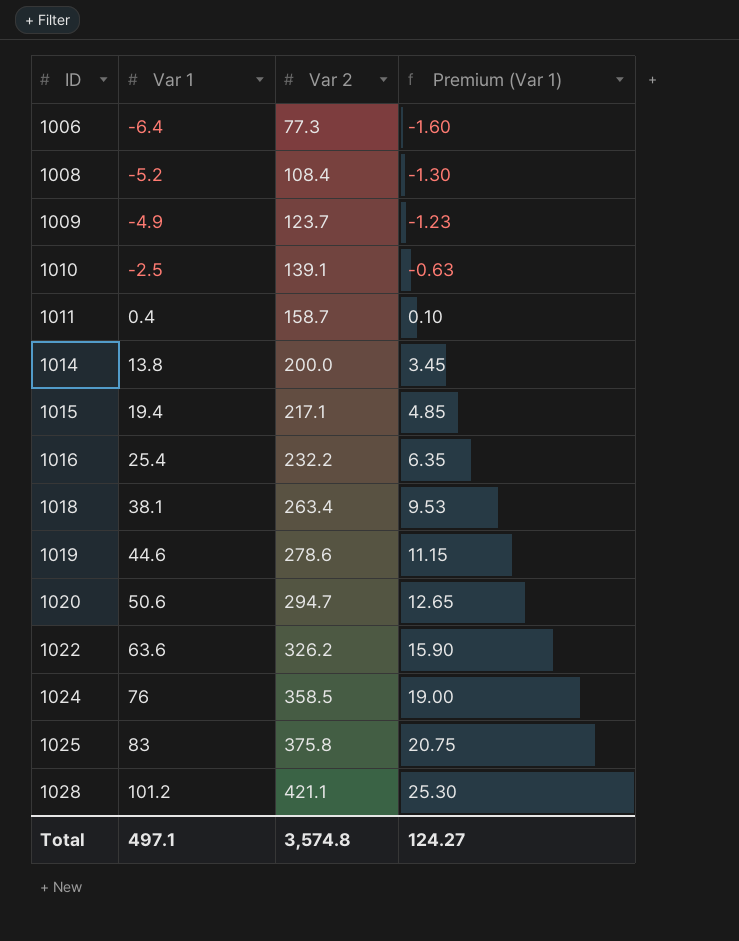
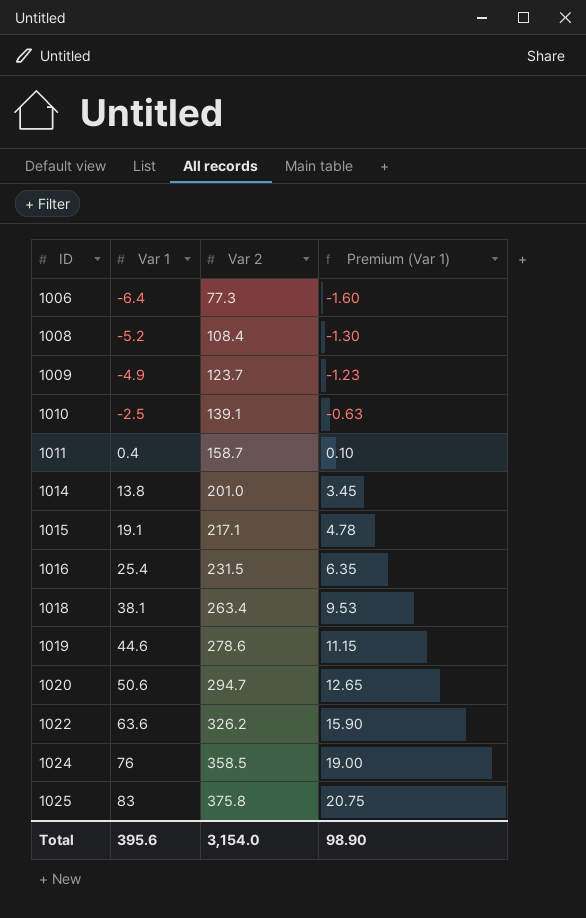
row 1028: 101.2 | 421.1 | 25.30 -> none
1014 | Var 2: 200.0 -> 201.0
1015 | Var 1: 19.4 -> 19.1
1015 | Premium (Var 1): 4.85 -> 4.78
1016 | Var 2: 232.2 -> 231.5
Total | Var 1: 497.1 -> 395.6
Total | Var 2: 3,574.8 -> 3,154.0
Total | Premium (Var 1): 124.27 -> 98.90

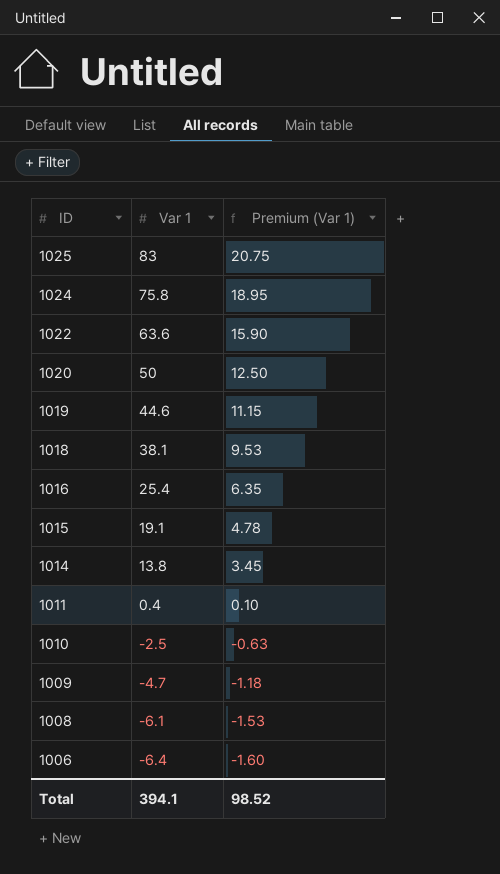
row order: ID ascending -> ID descending
column Var 2 | position: 3 -> none
1024 | Var 1: 76 -> 75.8
1024 | Premium (Var 1): 19.00 -> 18.95
1020 | Var 1: 50.6 -> 50
1020 | Premium (Var 1): 12.65 -> 12.50
1009 | Var 1: -4.9 -> -4.7
1009 | Premium (Var 1): -1.23 -> -1.18
1008 | Var 1: -5.2 -> -6.1
1008 | Premium (Var 1): -1.30 -> -1.53
Total | Var 1: 395.6 -> 394.1
Total | Premium (Var 1): 98.90 -> 98.52

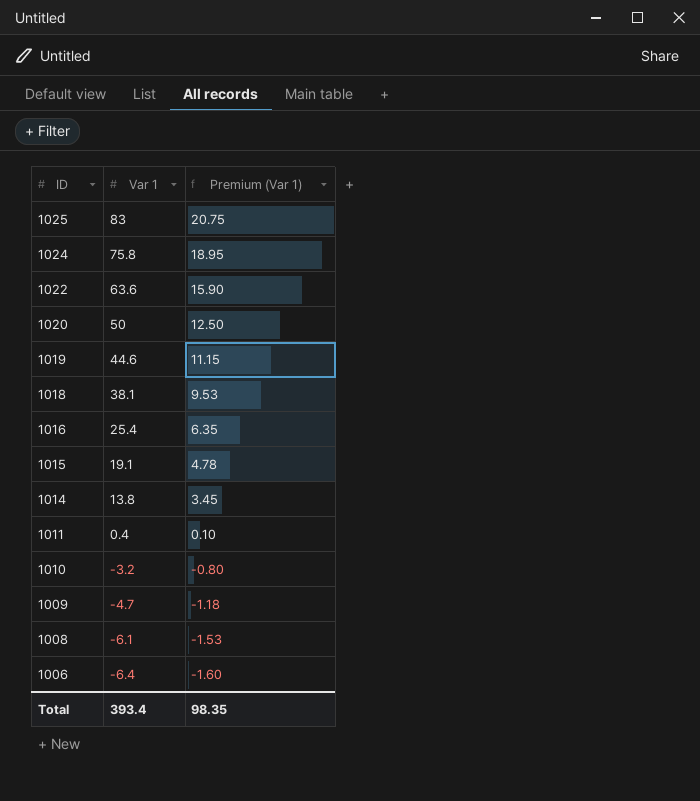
1010 | Var 1: -2.5 -> -3.2
1010 | Premium (Var 1): -0.63 -> -0.80
Total | Var 1: 394.1 -> 393.4
Total | Premium (Var 1): 98.52 -> 98.35

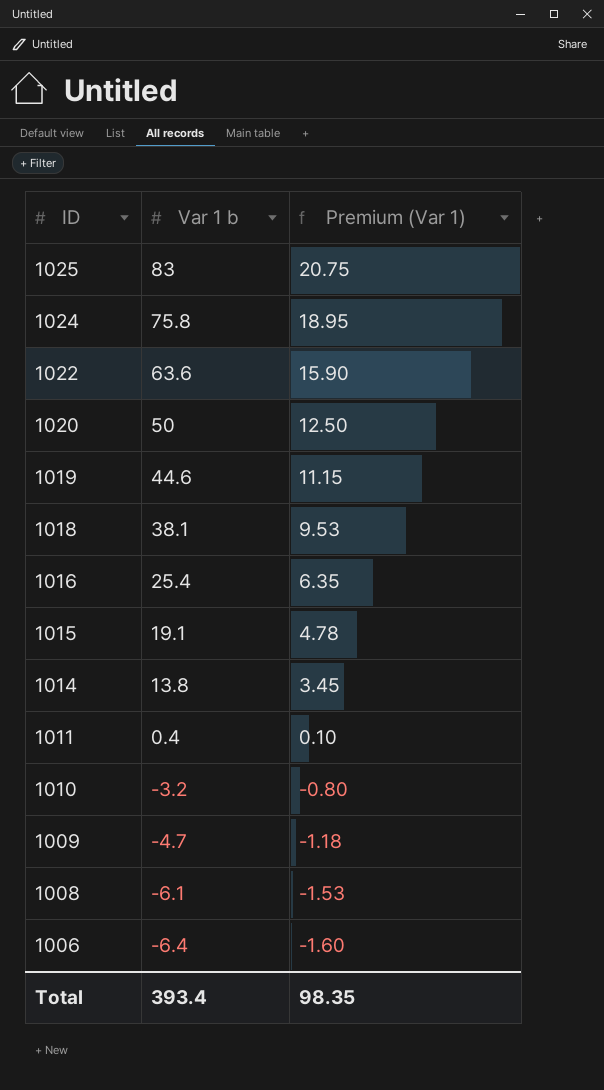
column name: Var 1 -> Var 1 b

